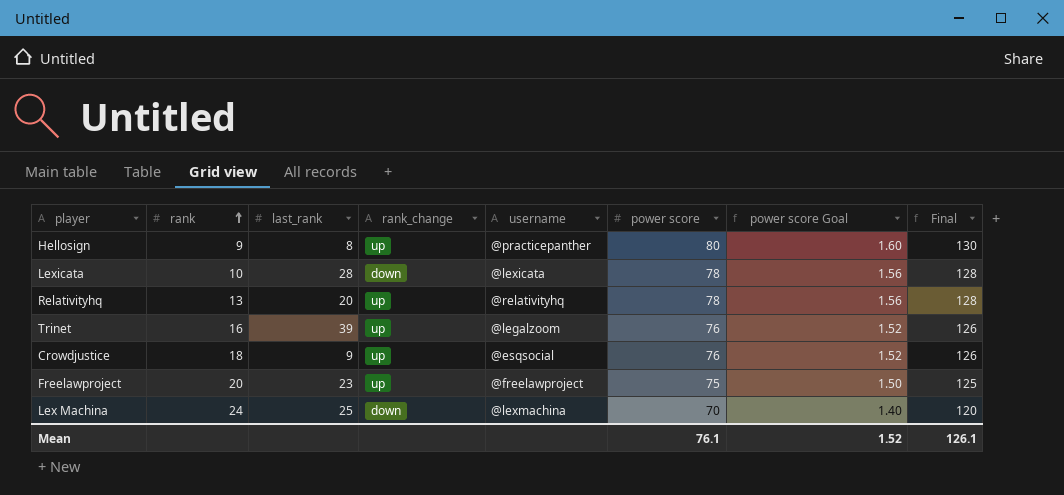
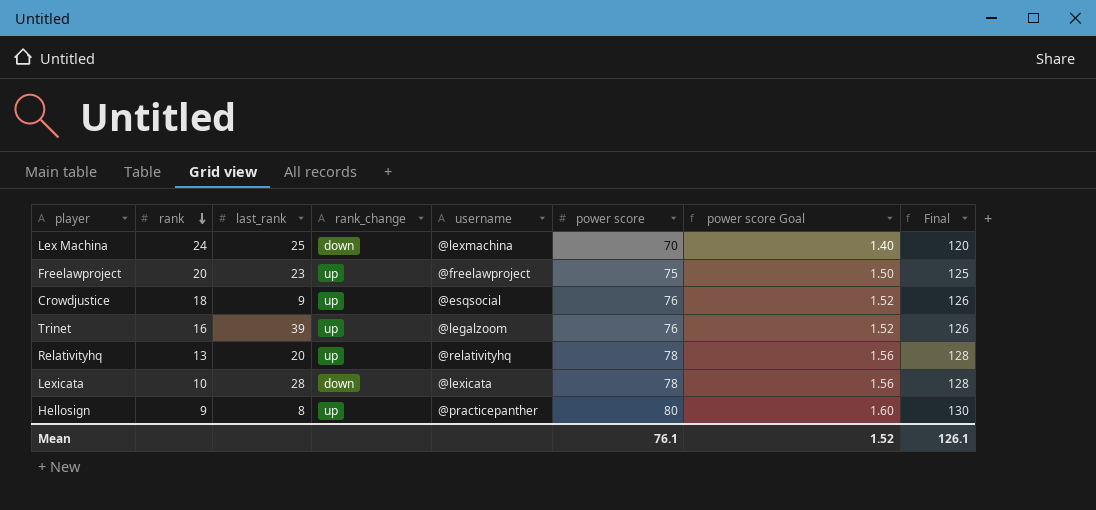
row order: rank ascending -> rank descending

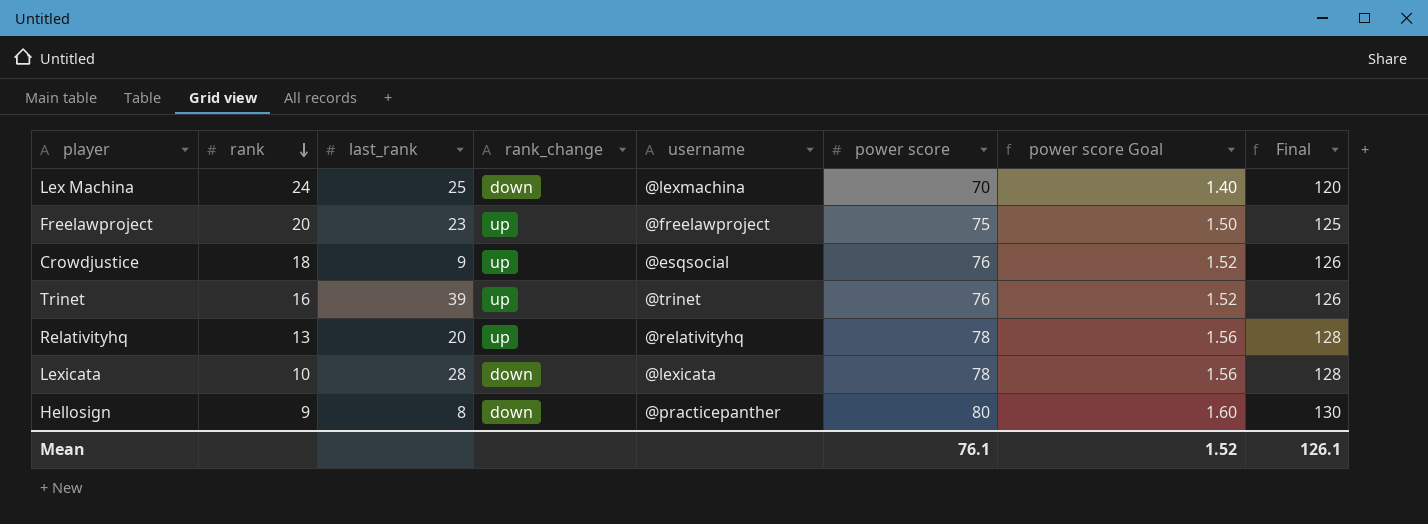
Trinet | username: @legalzoom -> @trinet
Hellosign | rank_change: up -> down

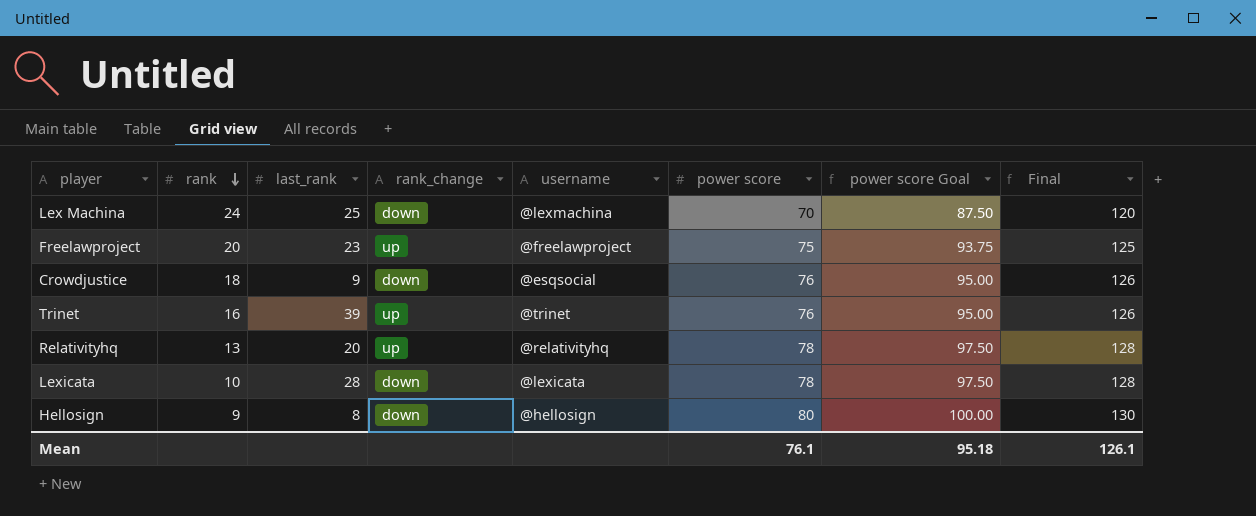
column power score Goal | formula: [power score] * 0.02 -> [power score] * 1.25
Crowdjustice | rank_change: up -> down
Hellosign | username: @practicepanther -> @hellosign
Mean | power score Goal: 1.52 -> 95.18

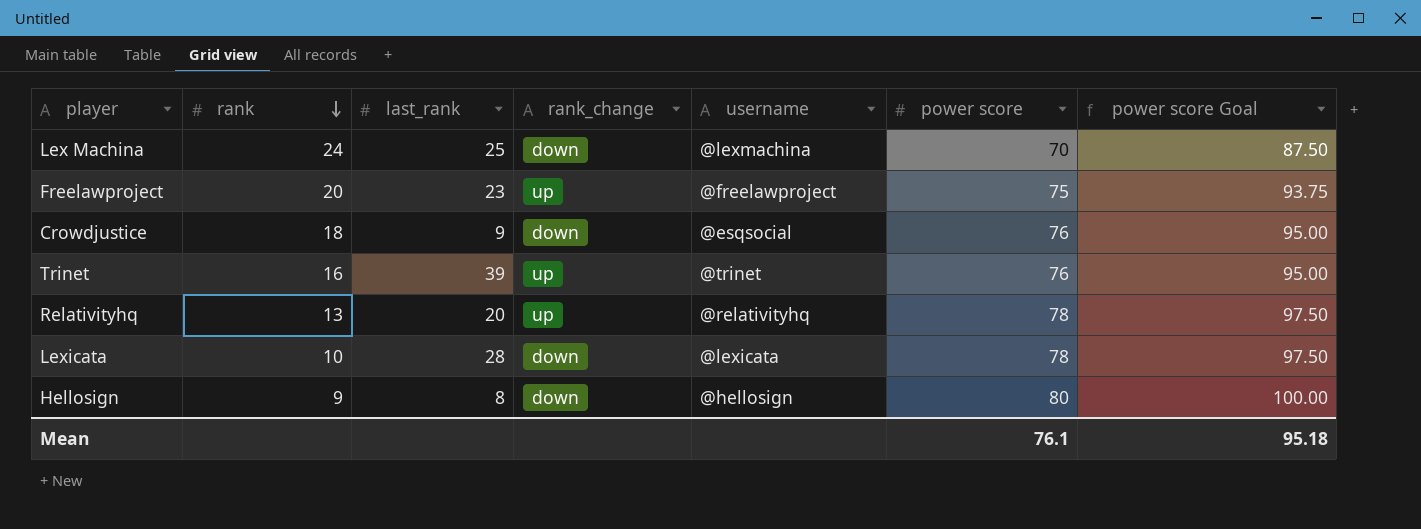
column Final | formula: [power score] + 50 -> none

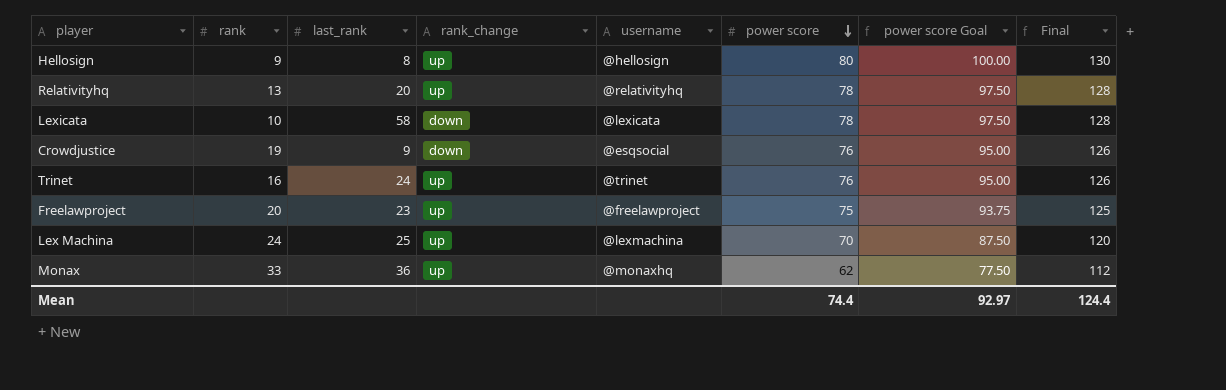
row order: rank descending -> power score descending
column Final | formula: none -> [power score] + 50
Hellosign | rank_change: down -> up
Lexicata | last_rank: 28 -> 58
Crowdjustice | rank: 18 -> 19
Trinet | last_rank: 39 -> 24
Lex Machina | rank_change: down -> up
row Monax: none -> 33 | 36 | up | @monaxhq | 62 | 77.50 | 112
Mean | power score: 76.1 -> 74.4
Mean | power score Goal: 95.18 -> 92.97

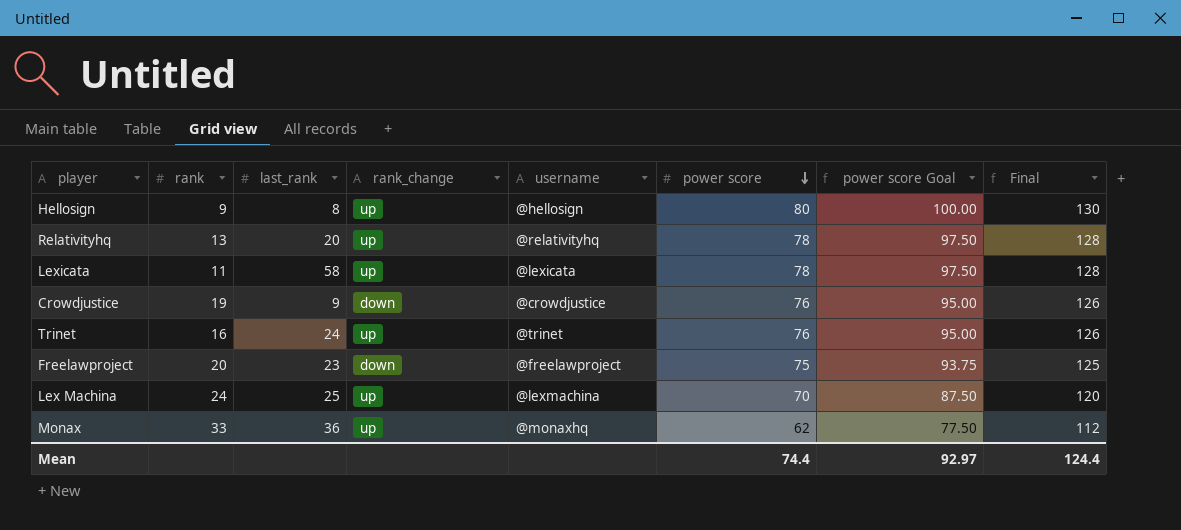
Lexicata | rank: 10 -> 11
Lexicata | rank_change: down -> up
Crowdjustice | username: @esqsocial -> @crowdjustice
Freelawproject | rank_change: up -> down

